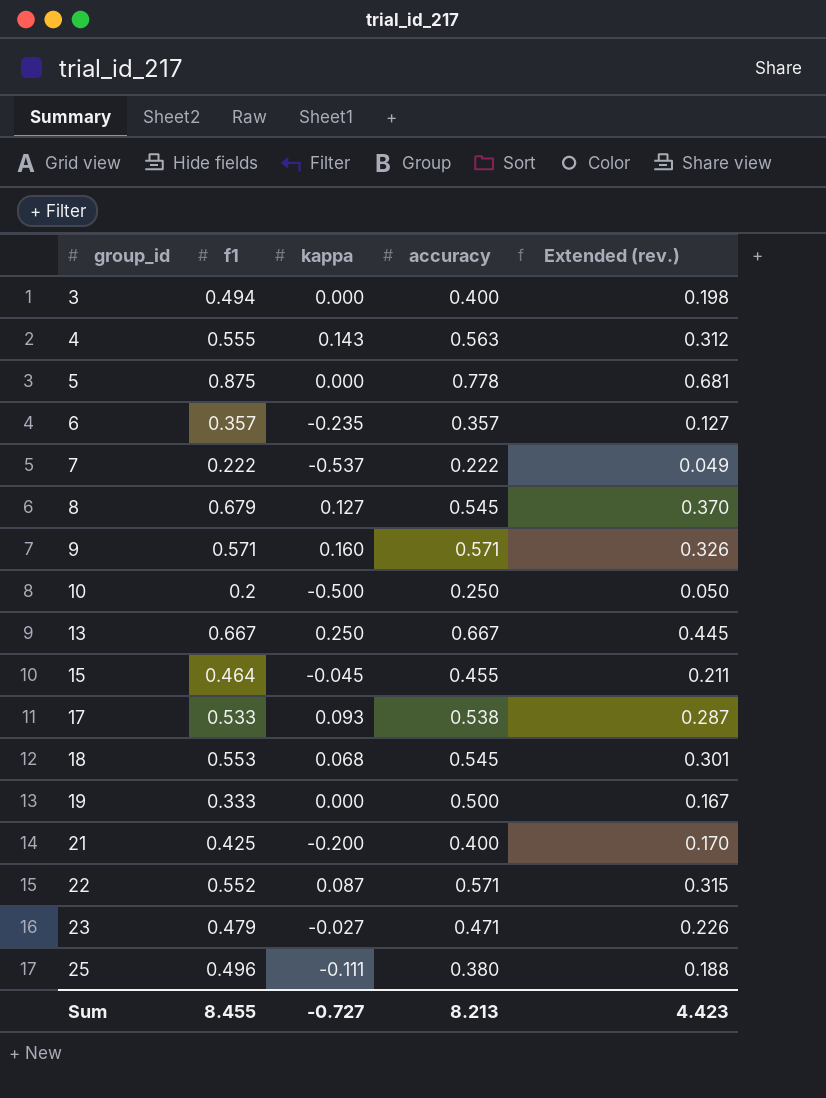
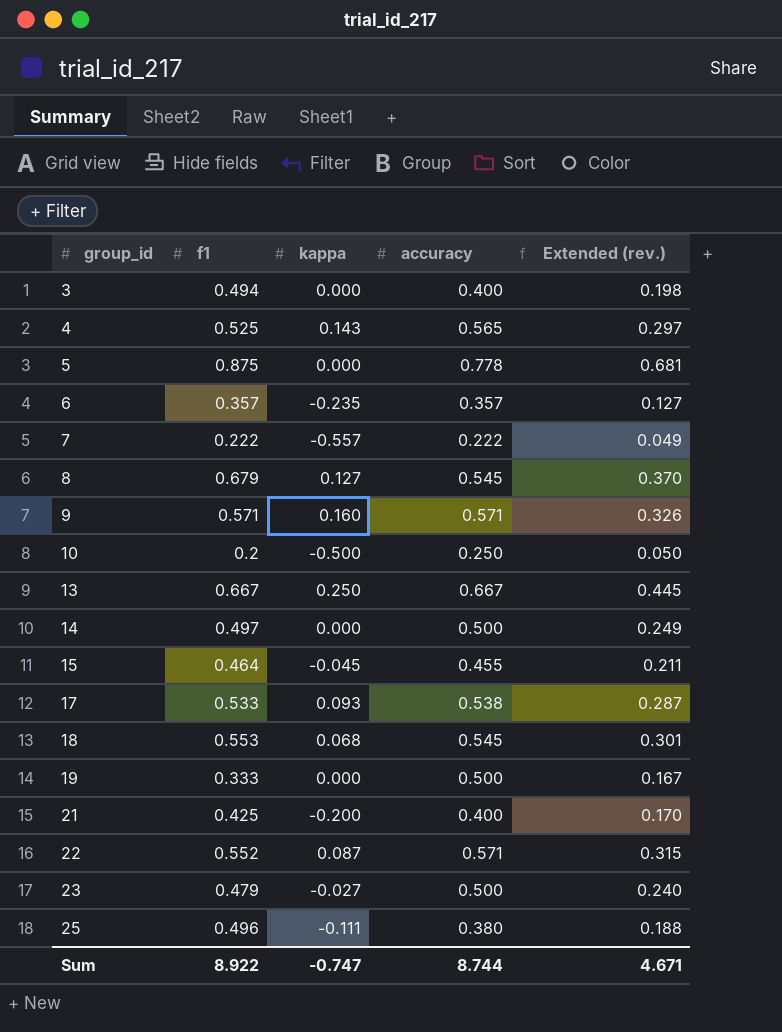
4 | f1: 0.555 -> 0.525
4 | accuracy: 0.563 -> 0.565
4 | Extended (rev.): 0.312 -> 0.297
7 | kappa: -0.537 -> -0.557
row 14: none -> 0.497 | 0.000 | 0.500 | 0.249
23 | accuracy: 0.471 -> 0.500
23 | Extended (rev.): 0.226 -> 0.240
Sum | f1: 8.455 -> 8.922
Sum | kappa: -0.727 -> -0.747
Sum | accuracy: 8.213 -> 8.744
Sum | Extended (rev.): 4.423 -> 4.671

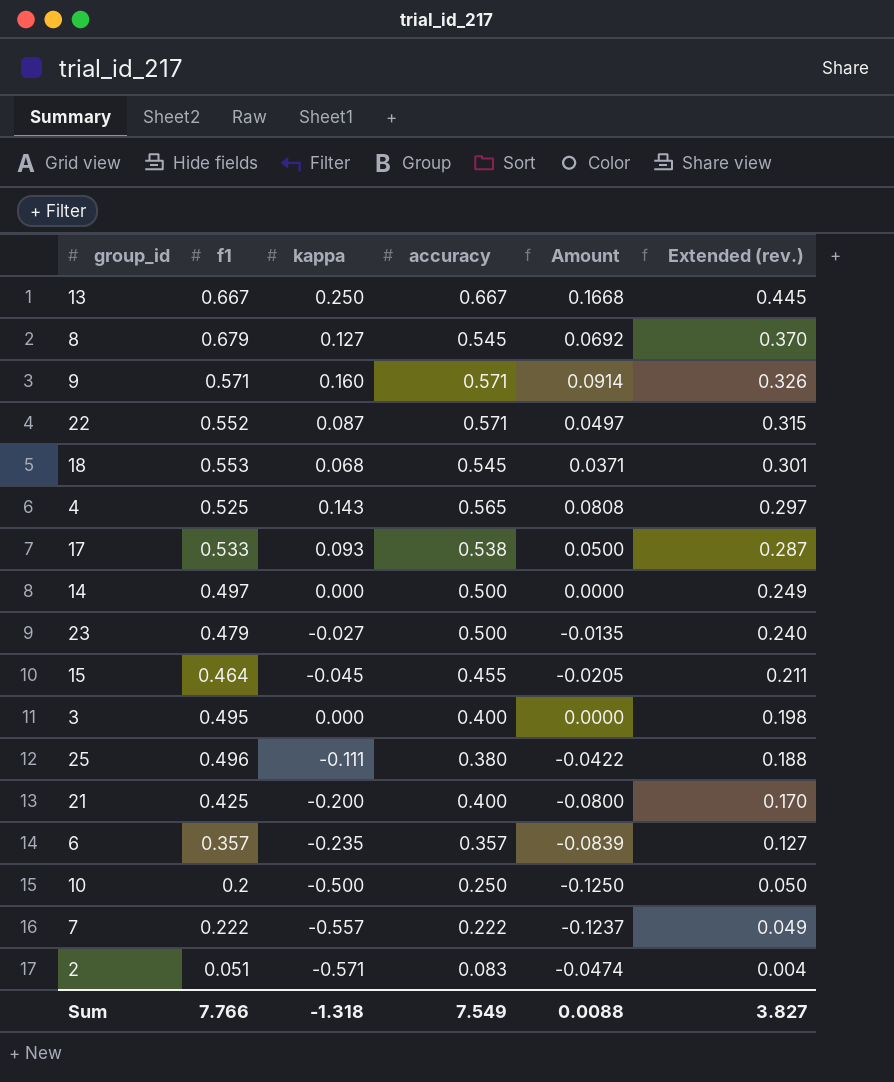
row order: group_id ascending -> Extended (rev.) descending
column Amount | formula: none -> [kappa] * [accuracy]
row 5: 0.875 | 0.000 | 0.778 | 0.681 -> none
row 19: 0.333 | 0.000 | 0.500 | 0.167 -> none
3 | f1: 0.494 -> 0.495
row 2: none -> 0.051 | -0.571 | 0.083 | -0.0474 | 0.004
Sum | f1: 8.922 -> 7.766
Sum | kappa: -0.747 -> -1.318
Sum | accuracy: 8.744 -> 7.549
Sum | Extended (rev.): 4.671 -> 3.827

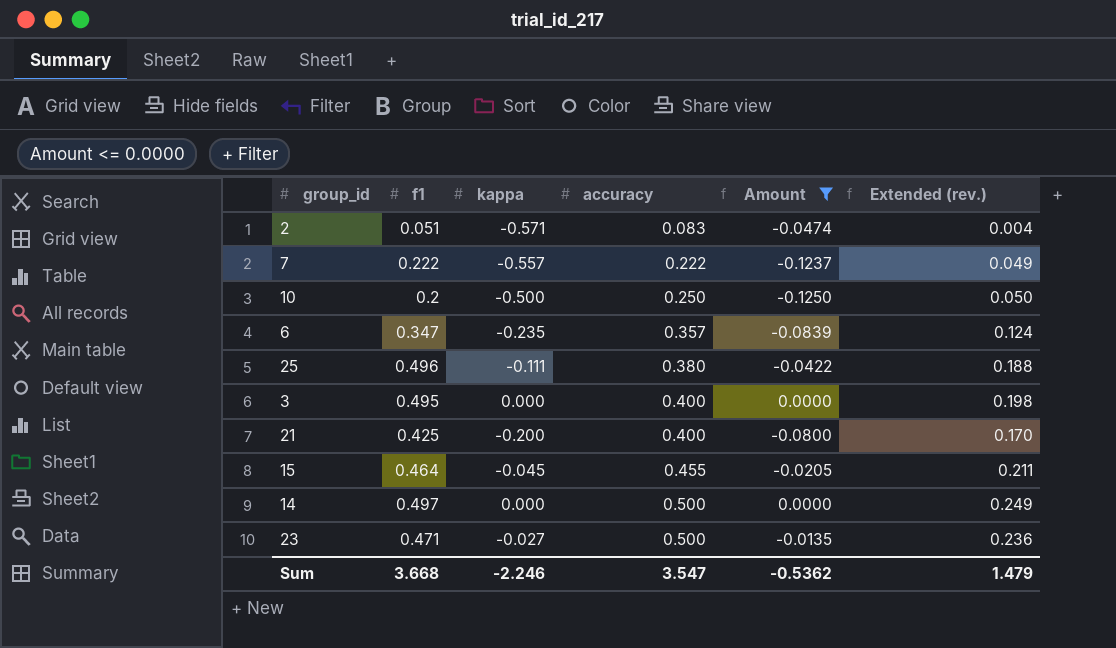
filter: none -> Amount <= 0.0000
row order: Extended (rev.) descending -> accuracy ascending
6 | f1: 0.357 -> 0.347
6 | Extended (rev.): 0.127 -> 0.124
23 | f1: 0.479 -> 0.471
23 | Extended (rev.): 0.240 -> 0.236
Sum | f1: 7.766 -> 3.668
Sum | kappa: -1.318 -> -2.246
Sum | accuracy: 7.549 -> 3.547
Sum | Amount: 0.0088 -> -0.5362
Sum | Extended (rev.): 3.827 -> 1.479

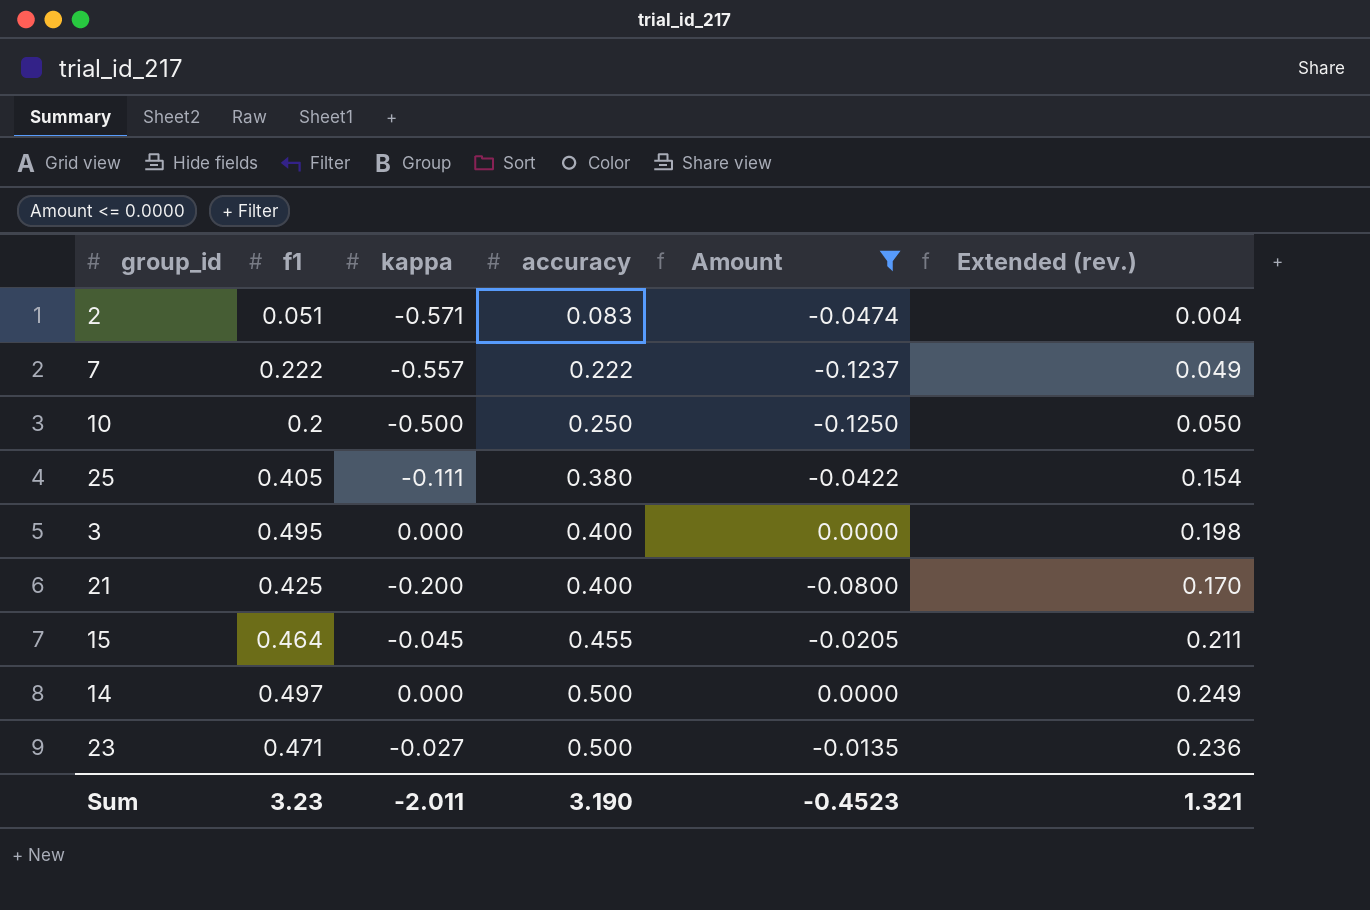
row 6: 0.347 | -0.235 | 0.357 | -0.0839 | 0.124 -> none
25 | f1: 0.496 -> 0.405
25 | Extended (rev.): 0.188 -> 0.154
Sum | f1: 3.668 -> 3.23
Sum | kappa: -2.246 -> -2.011
Sum | accuracy: 3.547 -> 3.190
Sum | Amount: -0.5362 -> -0.4523
Sum | Extended (rev.): 1.479 -> 1.321

